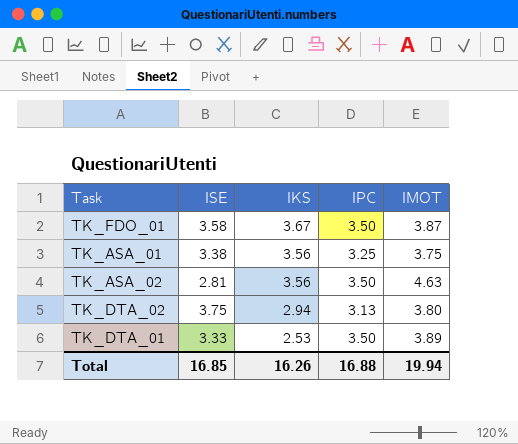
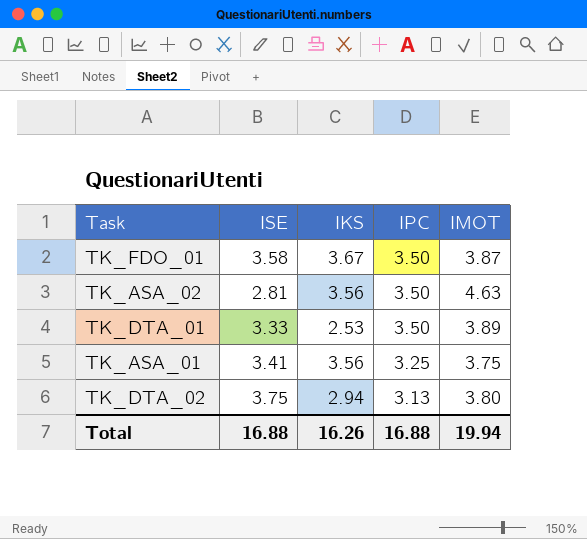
row order: IKS descending -> IPC descending
TK_ASA_01 | ISE: 3.38 -> 3.41
Total | ISE: 16.85 -> 16.88

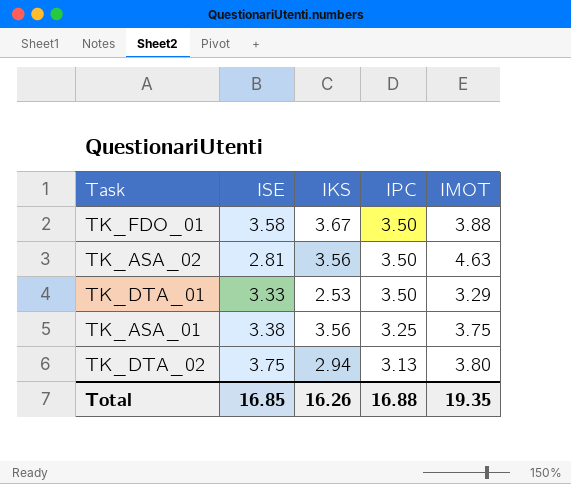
TK_FDO_01 | IMOT: 3.87 -> 3.88
TK_DTA_01 | IMOT: 3.89 -> 3.29
TK_ASA_01 | ISE: 3.41 -> 3.38
Total | ISE: 16.88 -> 16.85
Total | IMOT: 19.94 -> 19.35

